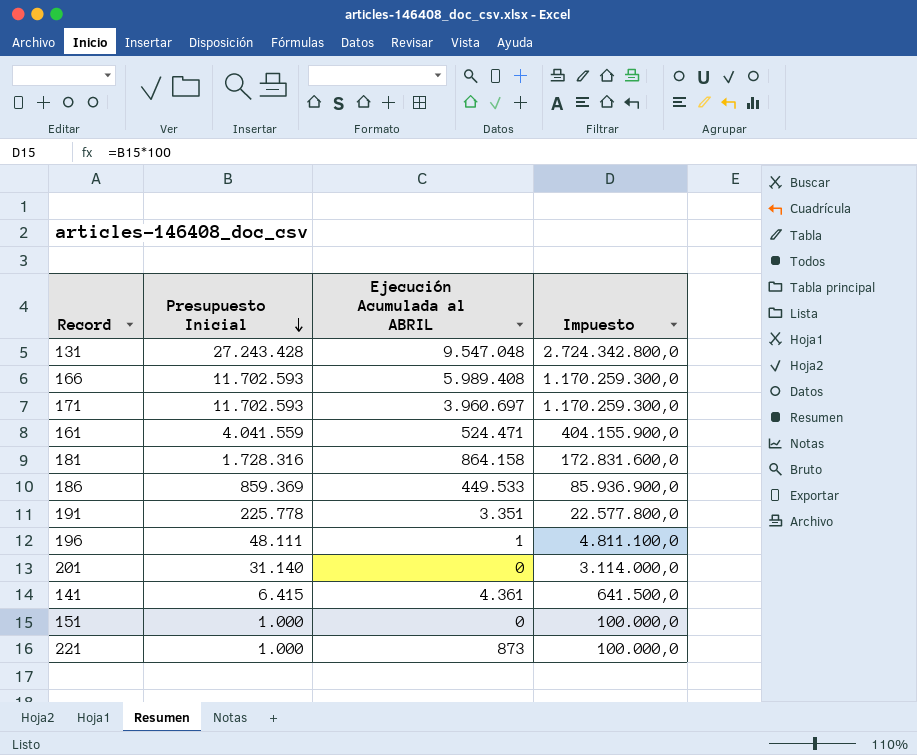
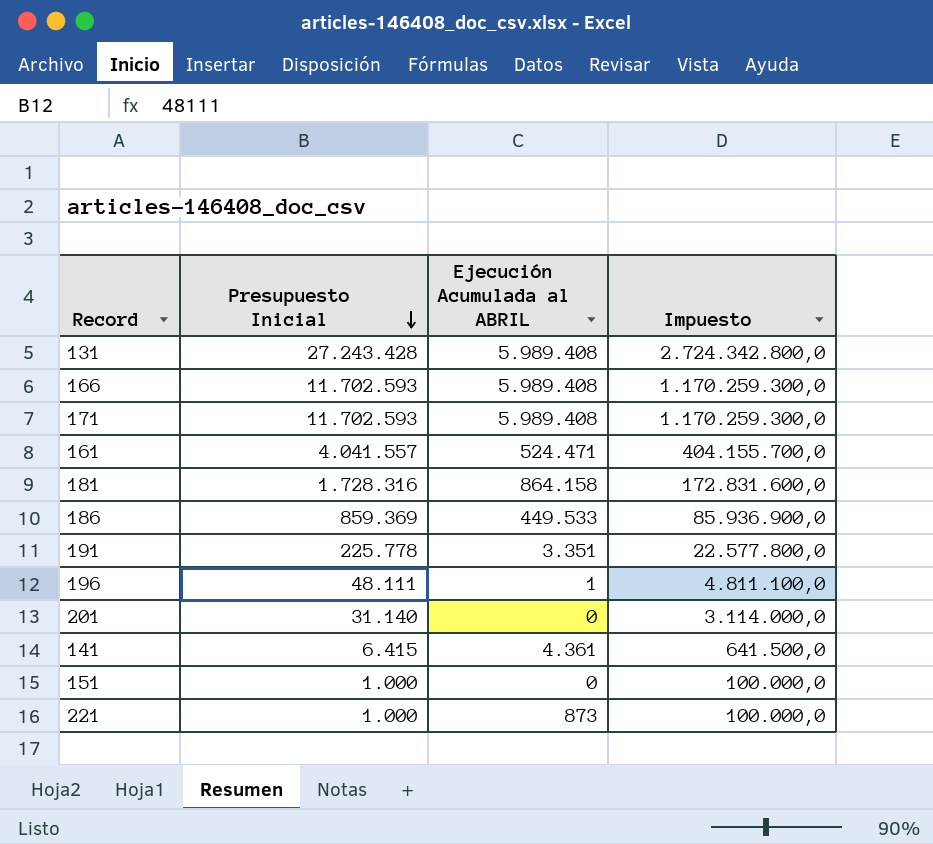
131 | Ejecución Acumulada al ABRIL: 9.547.048 -> 5.989.408
171 | Ejecución Acumulada al ABRIL: 3.960.697 -> 5.989.408
161 | Presupuesto Inicial: 4.041.559 -> 4.041.557
161 | Impuesto: 404.155.900,0 -> 404.155.700,0

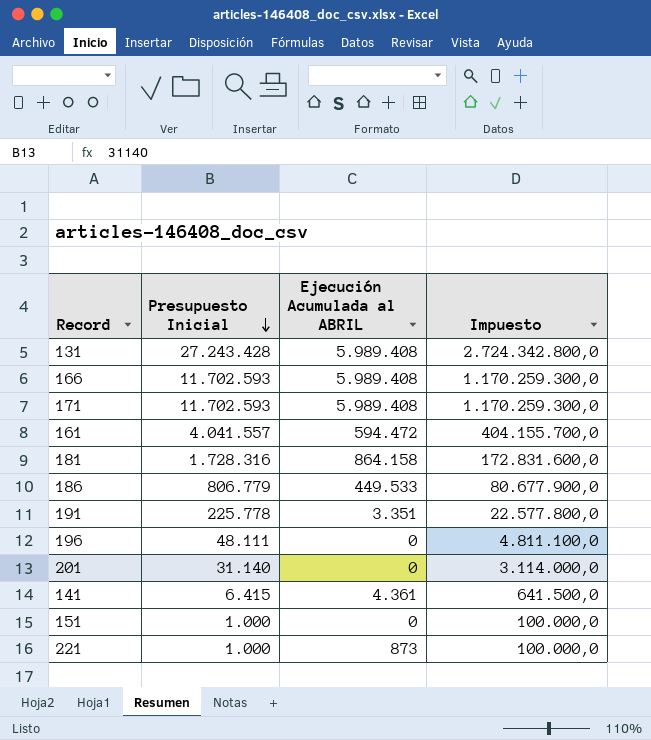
161 | Ejecución Acumulada al ABRIL: 524.471 -> 594.472
186 | Presupuesto Inicial: 859.369 -> 806.779
186 | Impuesto: 85.936.900,0 -> 80.677.900,0
196 | Ejecución Acumulada al ABRIL: 1 -> 0

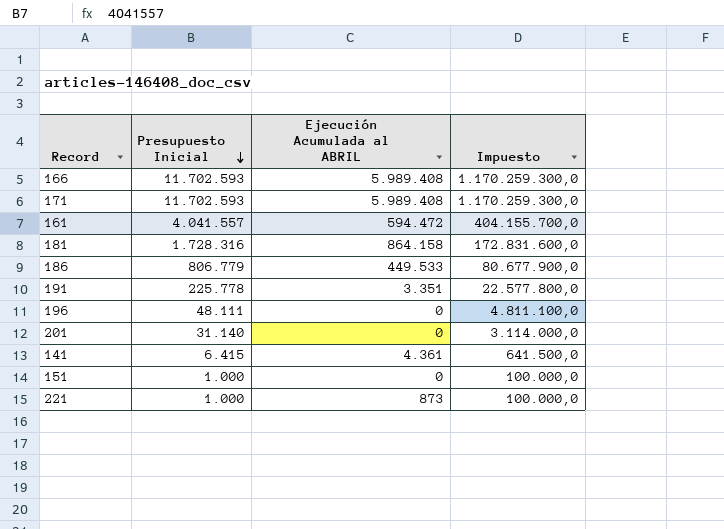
row 131: 27.243.428 | 5.989.408 | 2.724.342.800,0 -> none

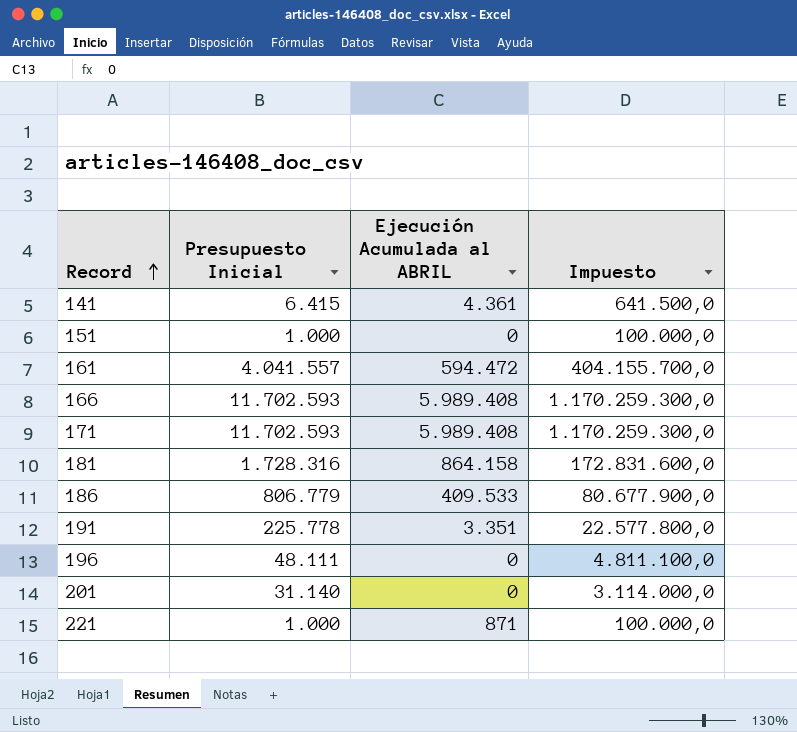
row order: Presupuesto Inicial descending -> Record ascending
186 | Ejecución Acumulada al ABRIL: 449.533 -> 409.533
221 | Ejecución Acumulada al ABRIL: 873 -> 871

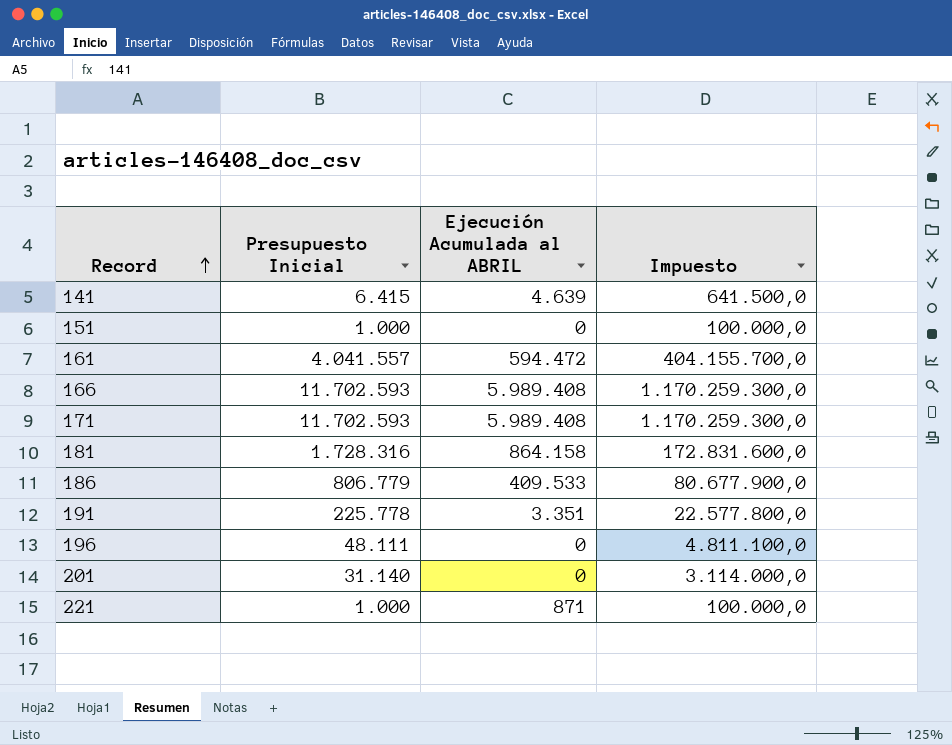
141 | Ejecución Acumulada al ABRIL: 4.361 -> 4.639

